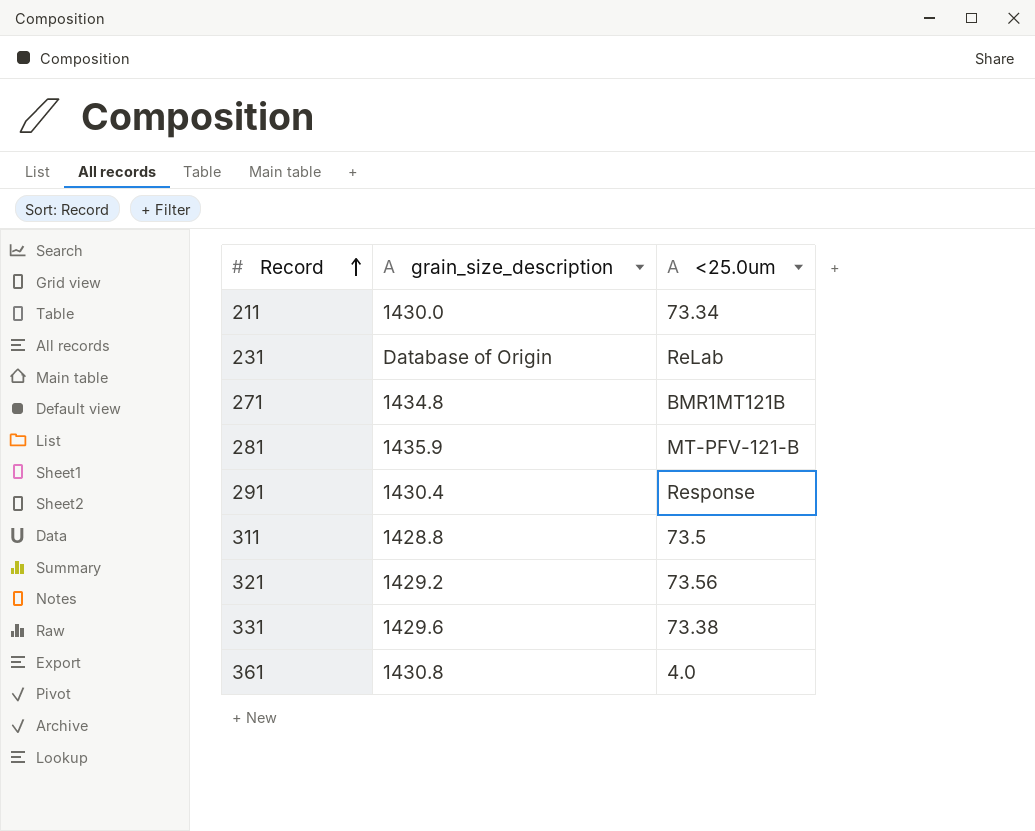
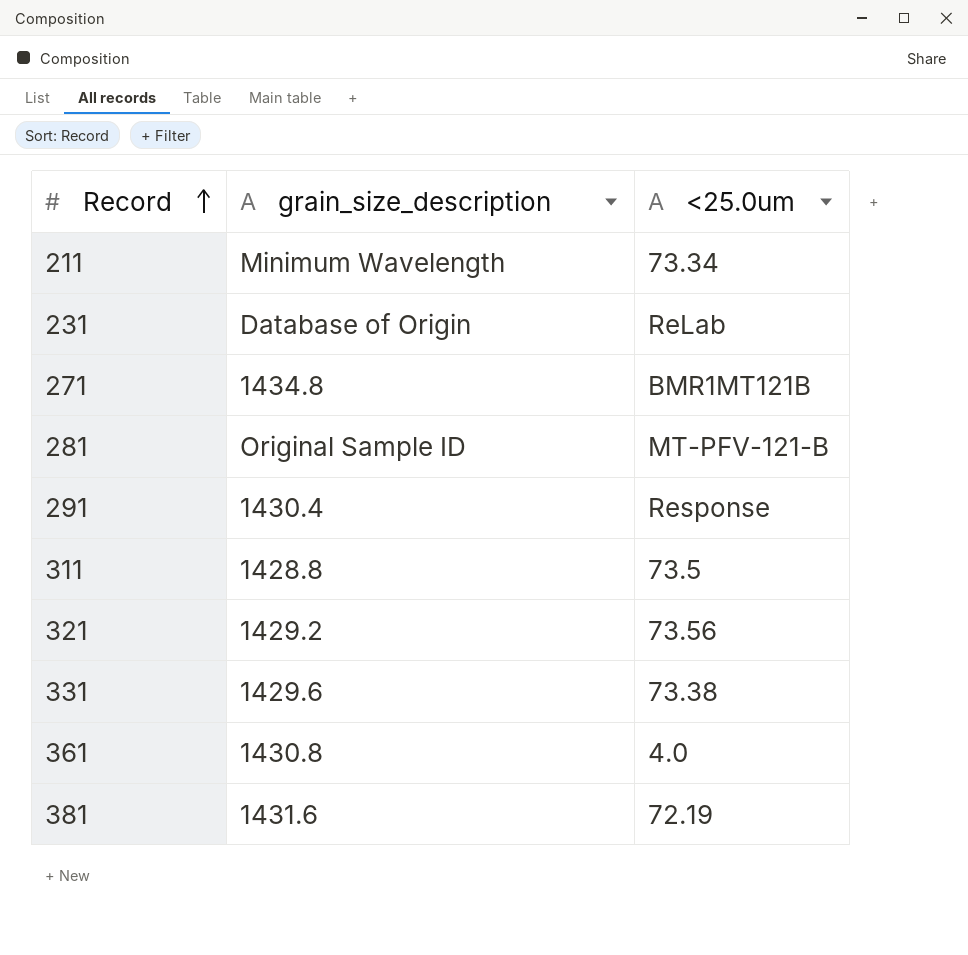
211 | grain_size_description: 1430.0 -> Minimum Wavelength
281 | grain_size_description: 1435.9 -> Original Sample ID
row 381: none -> 1431.6 | 72.19

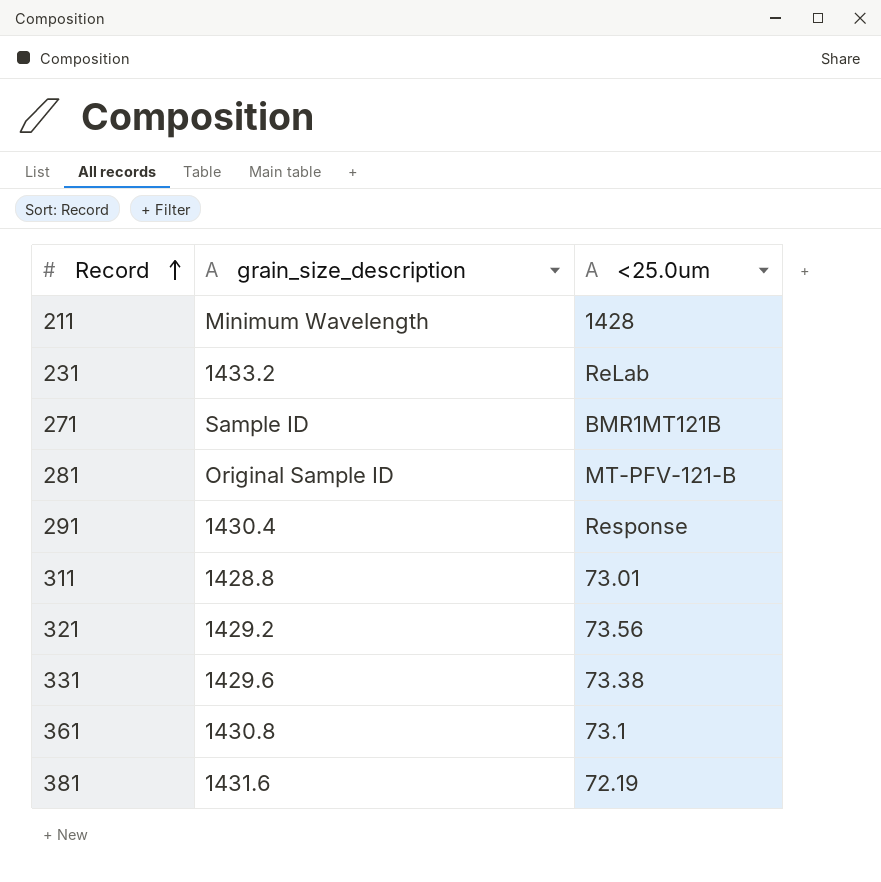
211 | <25.0um: 73.34 -> 1428
231 | grain_size_description: Database of Origin -> 1433.2
271 | grain_size_description: 1434.8 -> Sample ID
311 | <25.0um: 73.5 -> 73.01
361 | <25.0um: 4.0 -> 73.1

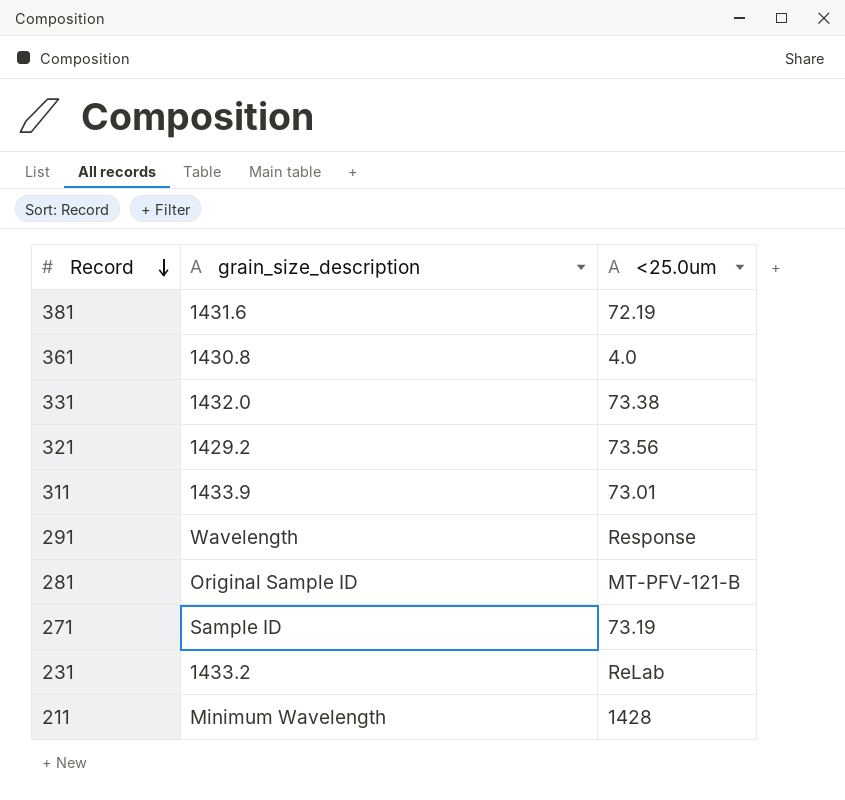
row order: Record ascending -> Record descending
361 | <25.0um: 73.1 -> 4.0
331 | grain_size_description: 1429.6 -> 1432.0
311 | grain_size_description: 1428.8 -> 1433.9
291 | grain_size_description: 1430.4 -> Wavelength
271 | <25.0um: BMR1MT121B -> 73.19

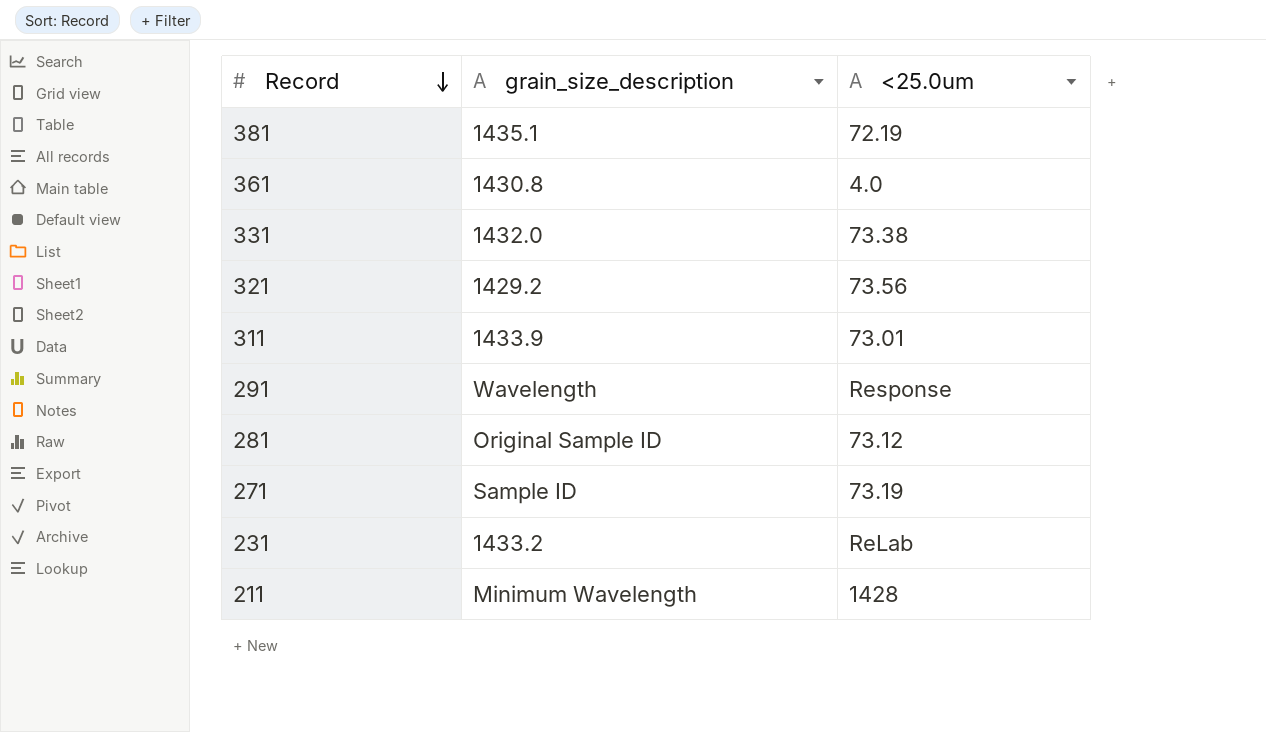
381 | grain_size_description: 1431.6 -> 1435.1
281 | <25.0um: MT-PFV-121-B -> 73.12

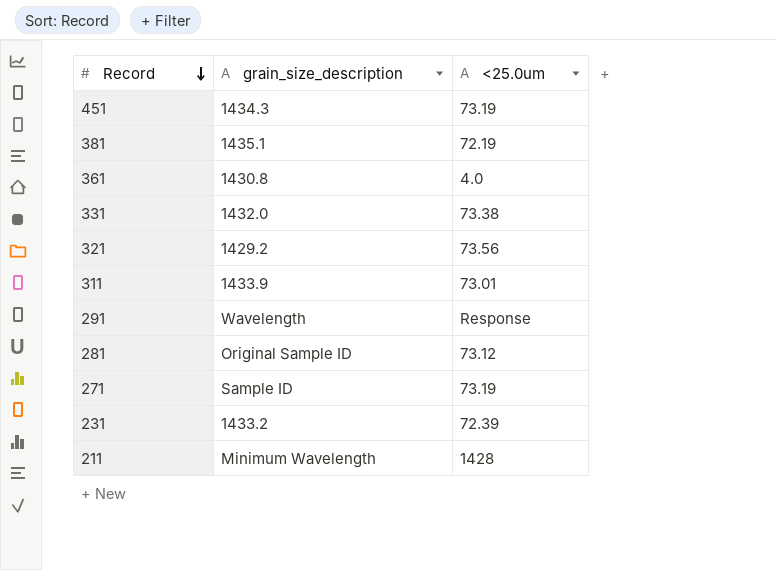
row 451: none -> 1434.3 | 73.19
231 | <25.0um: ReLab -> 72.39

